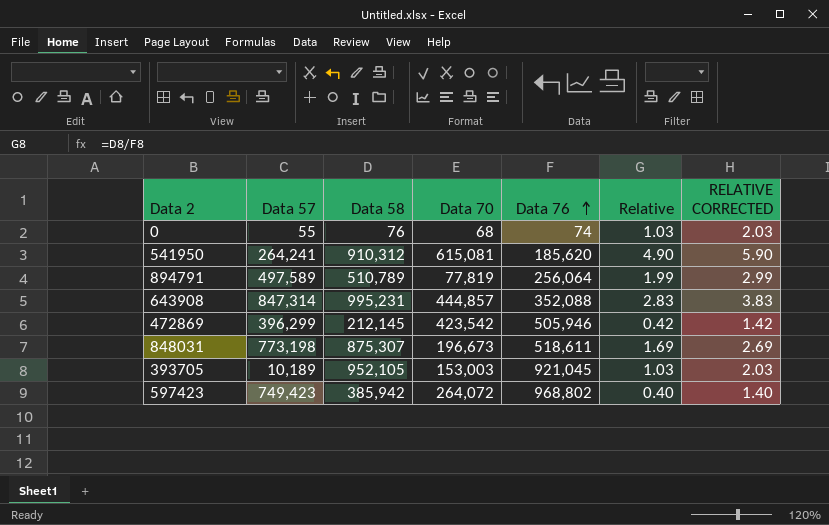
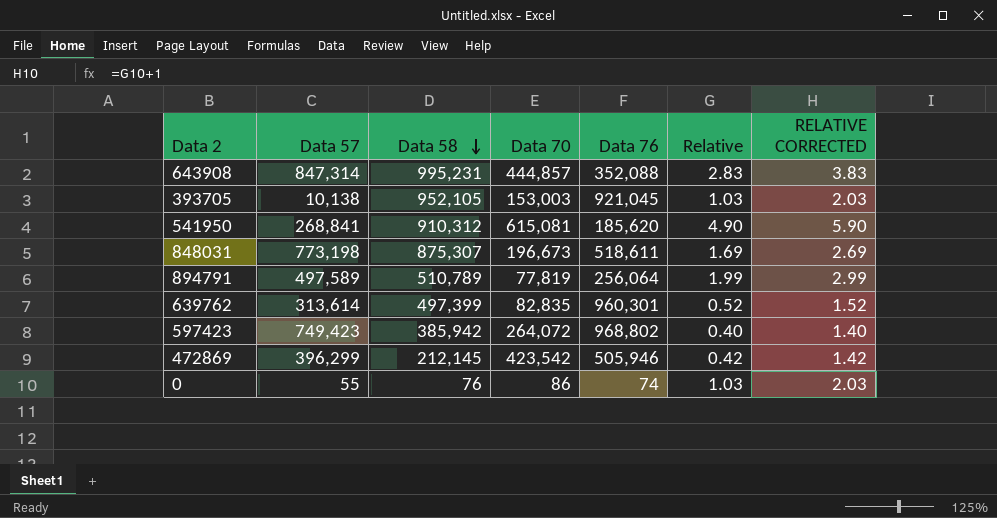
row order: Data 76 ascending -> Data 58 descending
393705 | Data 57: 10,189 -> 10,138
541950 | Data 57: 264,241 -> 268,841
row 639762: none -> 313,614 | 497,399 | 82,835 | 960,301 | 0.52 | 1.52
0 | Data 70: 68 -> 86

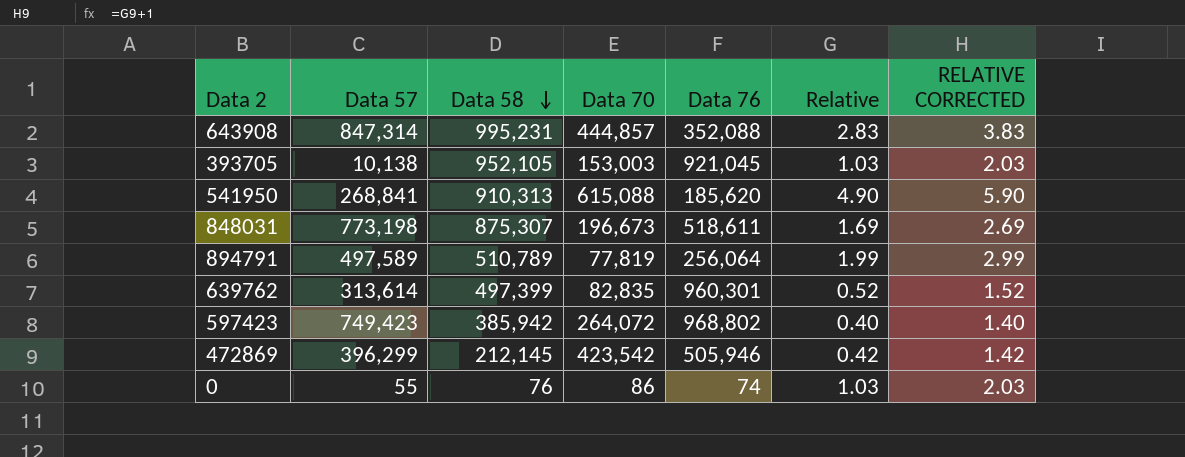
541950 | Data 58: 910,312 -> 910,313
541950 | Data 70: 615,081 -> 615,088

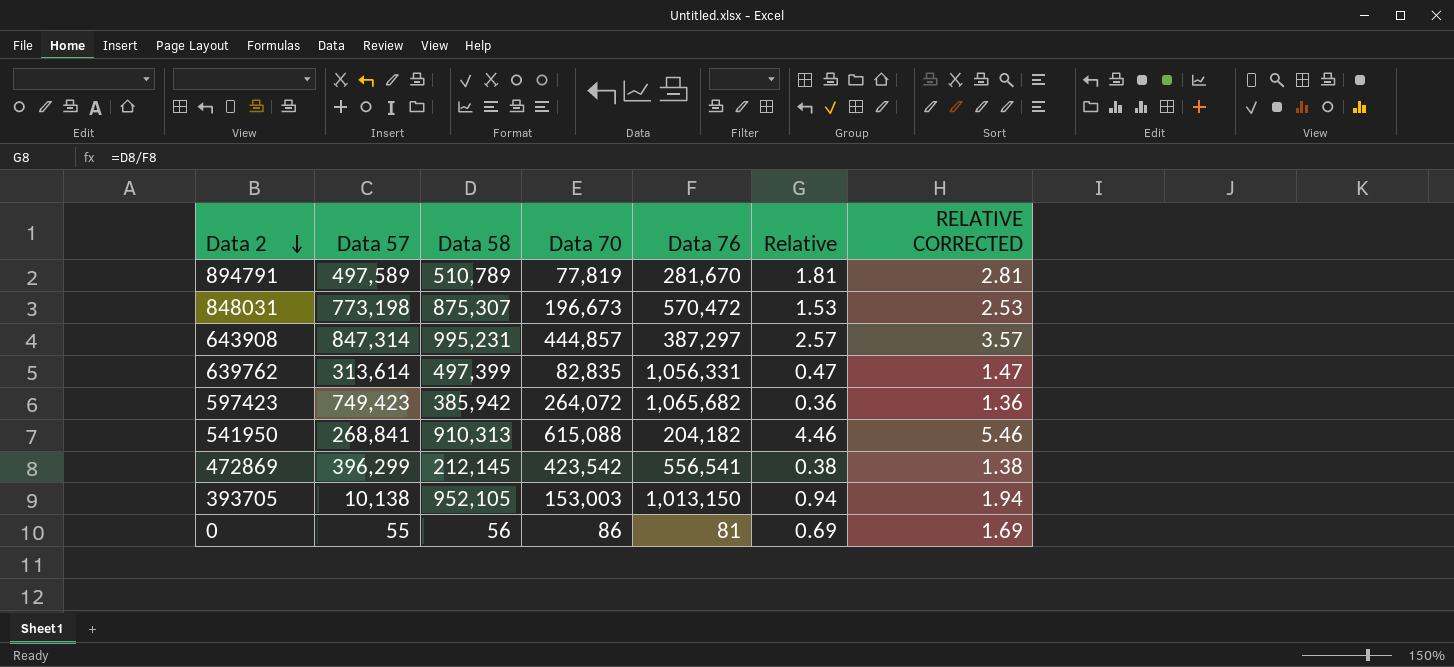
row order: Data 58 descending -> Data 2 descending
894791 | Data 76: 256,064 -> 281,670
894791 | Relative: 1.99 -> 1.81
894791 | RELATIVE CORRECTED: 2.99 -> 2.81
848031 | Data 76: 518,611 -> 570,472
848031 | Relative: 1.69 -> 1.53
848031 | RELATIVE CORRECTED: 2.69 -> 2.53
643908 | Data 76: 352,088 -> 387,297
643908 | Relative: 2.83 -> 2.57
643908 | RELATIVE CORRECTED: 3.83 -> 3.57
639762 | Data 76: 960,301 -> 1,056,331
639762 | Relative: 0.52 -> 0.47
639762 | RELATIVE CORRECTED: 1.52 -> 1.47
597423 | Data 76: 968,802 -> 1,065,682
597423 | Relative: 0.40 -> 0.36
597423 | RELATIVE CORRECTED: 1.40 -> 1.36
541950 | Data 76: 185,620 -> 204,182
541950 | Relative: 4.90 -> 4.46
541950 | RELATIVE CORRECTED: 5.90 -> 5.46
472869 | Data 76: 505,946 -> 556,541
472869 | Relative: 0.42 -> 0.38
472869 | RELATIVE CORRECTED: 1.42 -> 1.38
393705 | Data 76: 921,045 -> 1,013,150
393705 | Relative: 1.03 -> 0.94
393705 | RELATIVE CORRECTED: 2.03 -> 1.94
0 | Data 58: 76 -> 56
0 | Data 76: 74 -> 81
0 | Relative: 1.03 -> 0.69
0 | RELATIVE CORRECTED: 2.03 -> 1.69

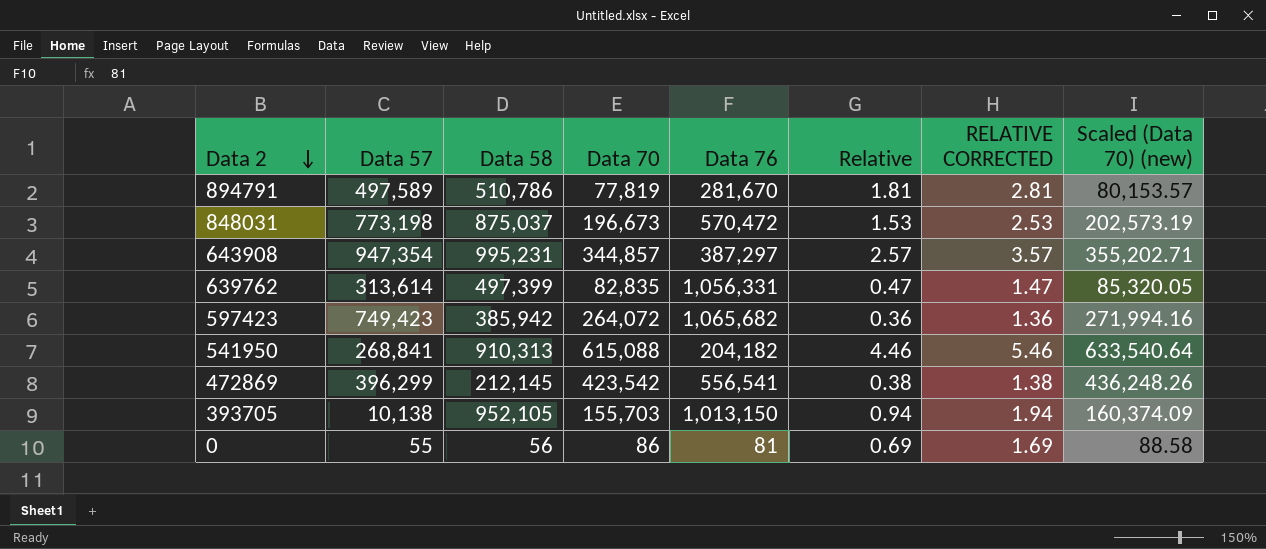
column Scaled (Data 70) (new) | formula: none -> [Data 70] * 1.03
894791 | Data 58: 510,789 -> 510,786
848031 | Data 58: 875,307 -> 875,037
643908 | Data 57: 847,314 -> 947,354
643908 | Data 70: 444,857 -> 344,857
393705 | Data 70: 153,003 -> 155,703

